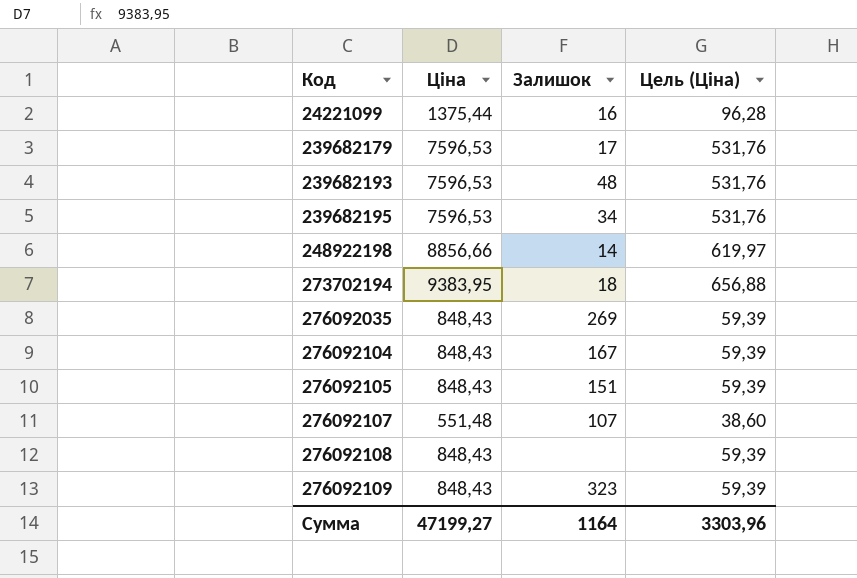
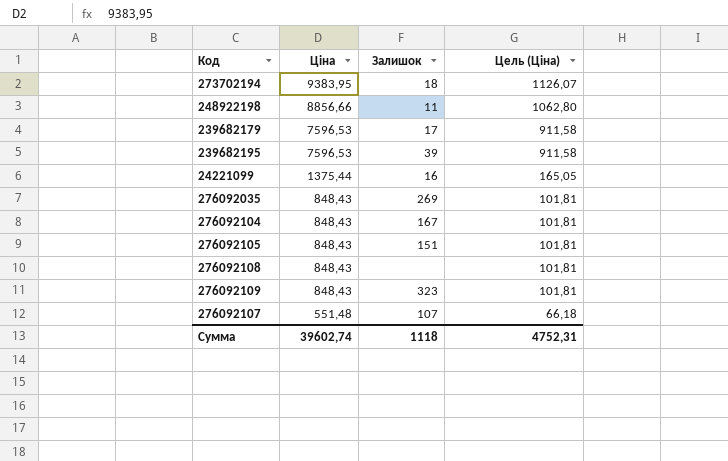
row order: Код ascending -> Ціна descending
column Цель (Ціна) | formula: [Ціна] * 0,07 -> [Ціна] * 0,12
row 239682193: 7596,53 | 48 | 531,76 -> none
248922198 | Залишок: 14 -> 11
239682195 | Залишок: 34 -> 39
Сумма | Ціна: 47199,27 -> 39602,74
Сумма | Залишок: 1164 -> 1118
Сумма | Цель (Ціна): 3303,96 -> 4752,31

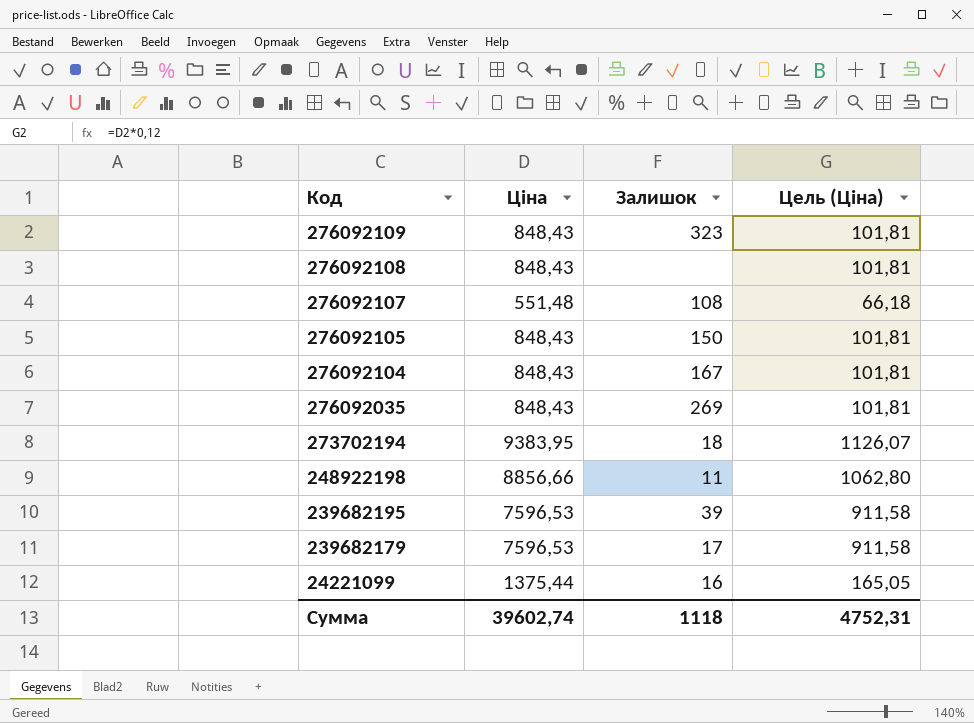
row order: Ціна descending -> Код descending
276092107 | Залишок: 107 -> 108
276092105 | Залишок: 151 -> 150

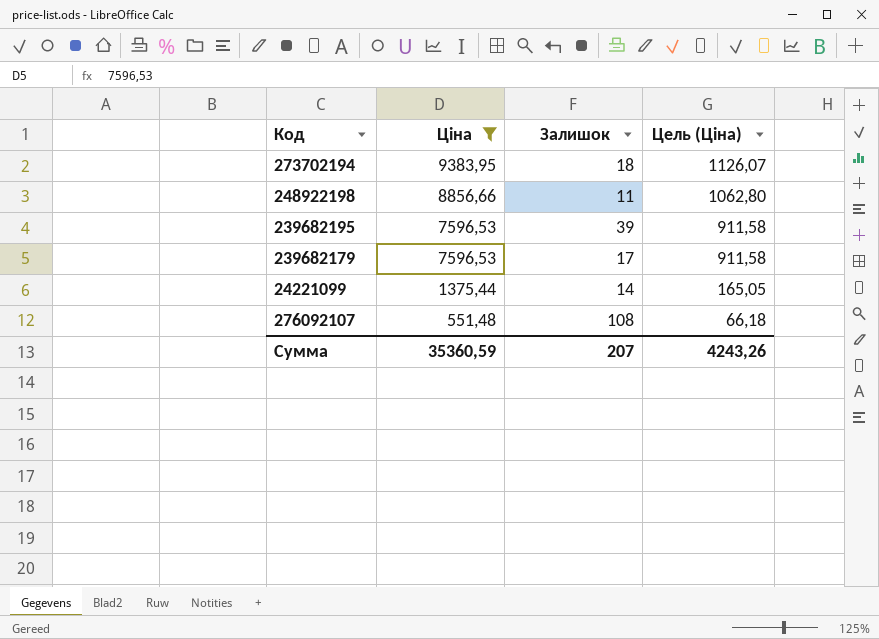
filter: none -> Ціна != 848,43
row order: Код descending -> Ціна descending
24221099 | Залишок: 16 -> 14
Сумма | Ціна: 39602,74 -> 35360,59
Сумма | Залишок: 1118 -> 207
Сумма | Цель (Ціна): 4752,31 -> 4243,26

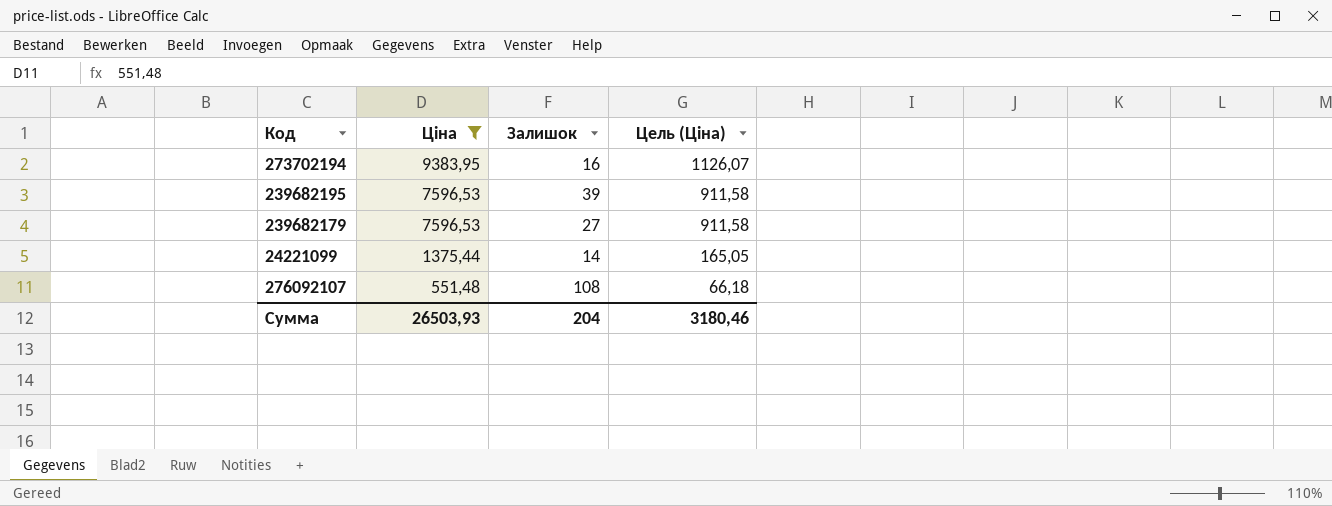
row 248922198: 8856,66 | 11 | 1062,80 -> none
273702194 | Залишок: 18 -> 16
239682179 | Залишок: 17 -> 27
Сумма | Ціна: 35360,59 -> 26503,93
Сумма | Залишок: 207 -> 204
Сумма | Цель (Ціна): 4243,26 -> 3180,46

